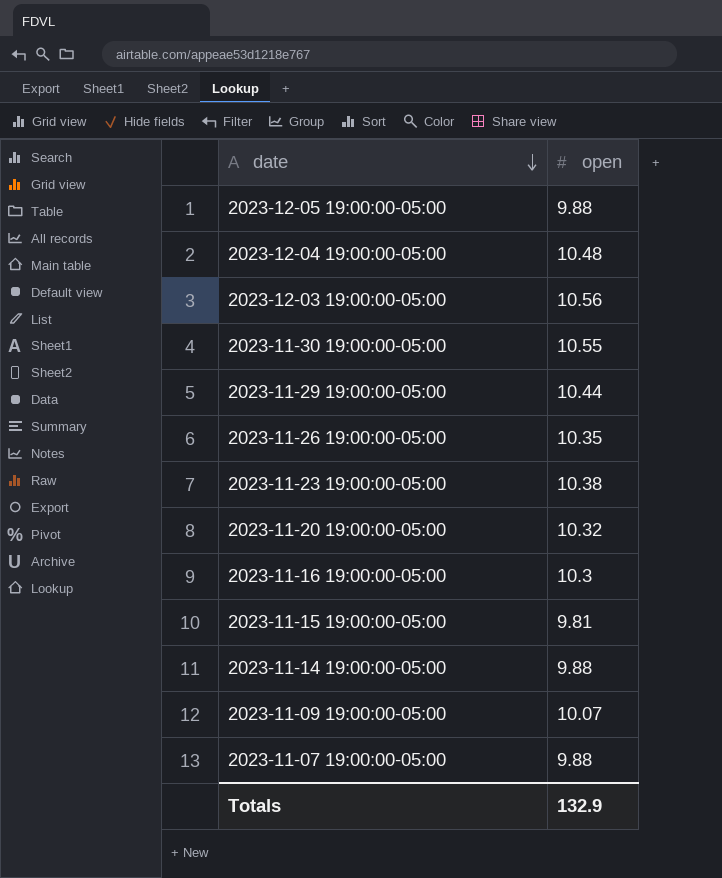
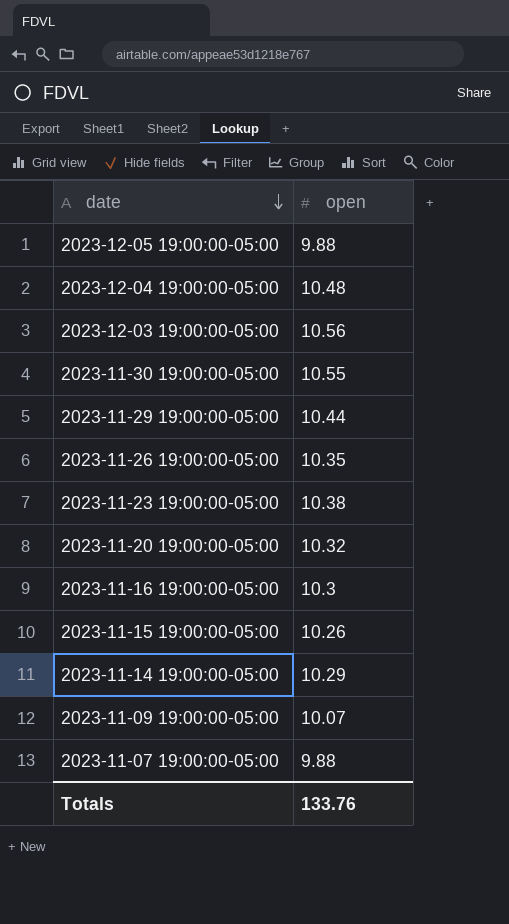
2023-11-15 19:00:00-05:00 | open: 9.81 -> 10.26
2023-11-14 19:00:00-05:00 | open: 9.88 -> 10.29
Totals | open: 132.9 -> 133.76

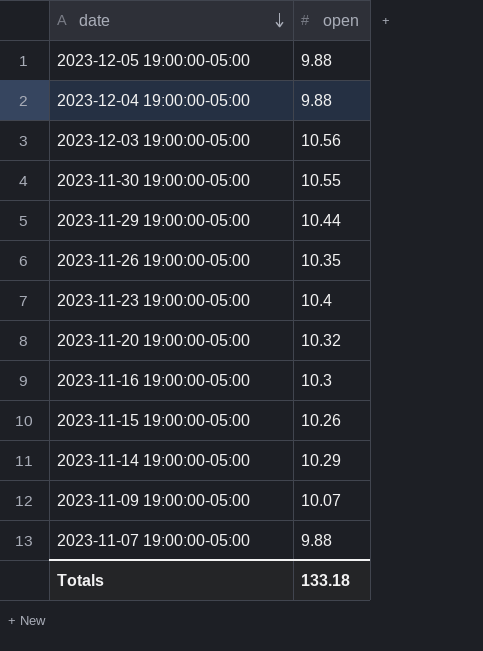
2023-12-04 19:00:00-05:00 | open: 10.48 -> 9.88
2023-11-23 19:00:00-05:00 | open: 10.38 -> 10.4
Totals | open: 133.76 -> 133.18

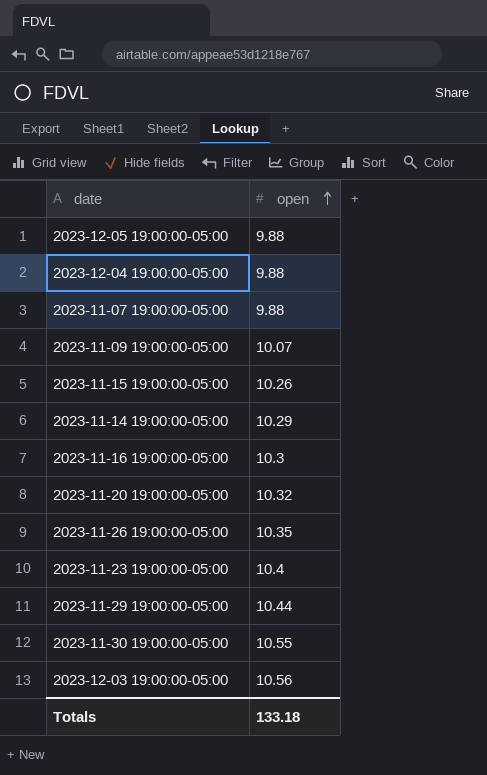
row order: date descending -> open ascending

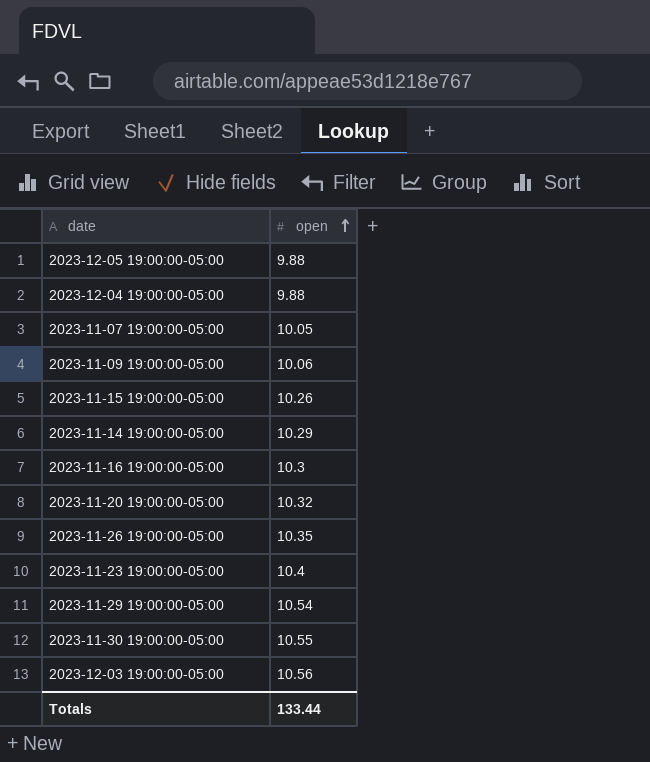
2023-11-07 19:00:00-05:00 | open: 9.88 -> 10.05
2023-11-09 19:00:00-05:00 | open: 10.07 -> 10.06
2023-11-29 19:00:00-05:00 | open: 10.44 -> 10.54
Totals | open: 133.18 -> 133.44

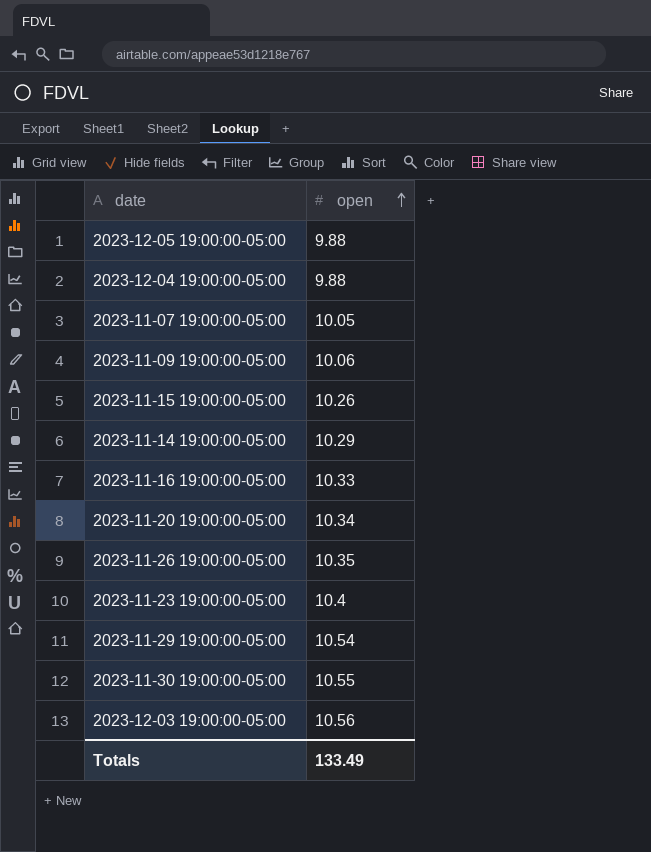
2023-11-16 19:00:00-05:00 | open: 10.3 -> 10.33
2023-11-20 19:00:00-05:00 | open: 10.32 -> 10.34
Totals | open: 133.44 -> 133.49

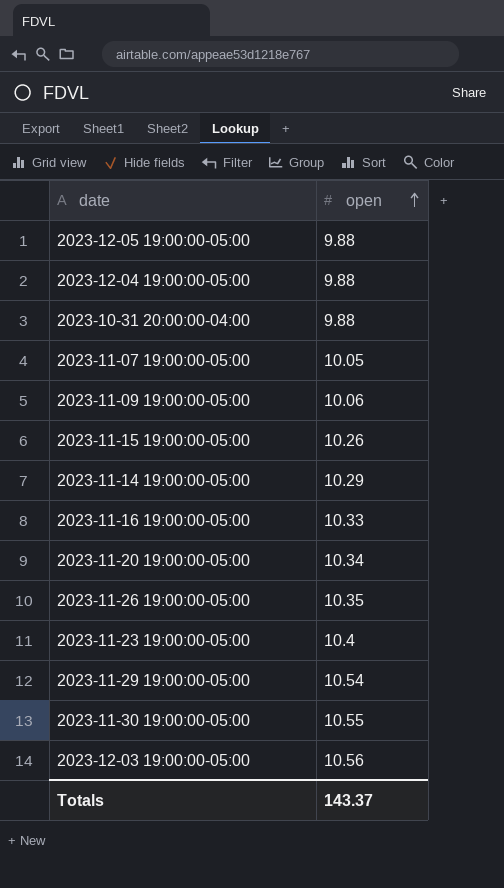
row 2023-10-31 20:00:00-04:00: none -> 9.88
Totals | open: 133.49 -> 143.37

